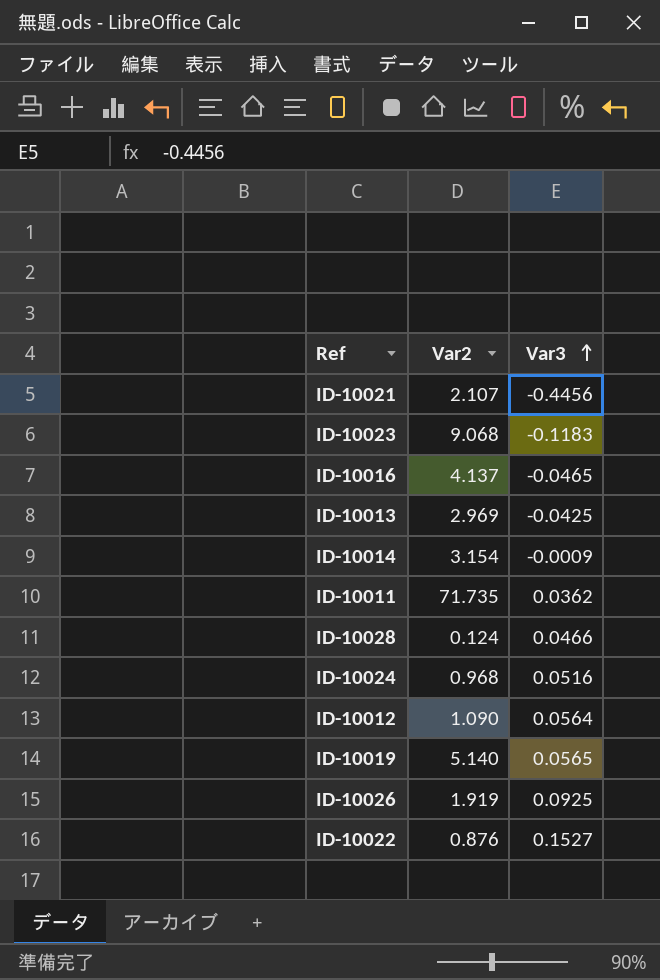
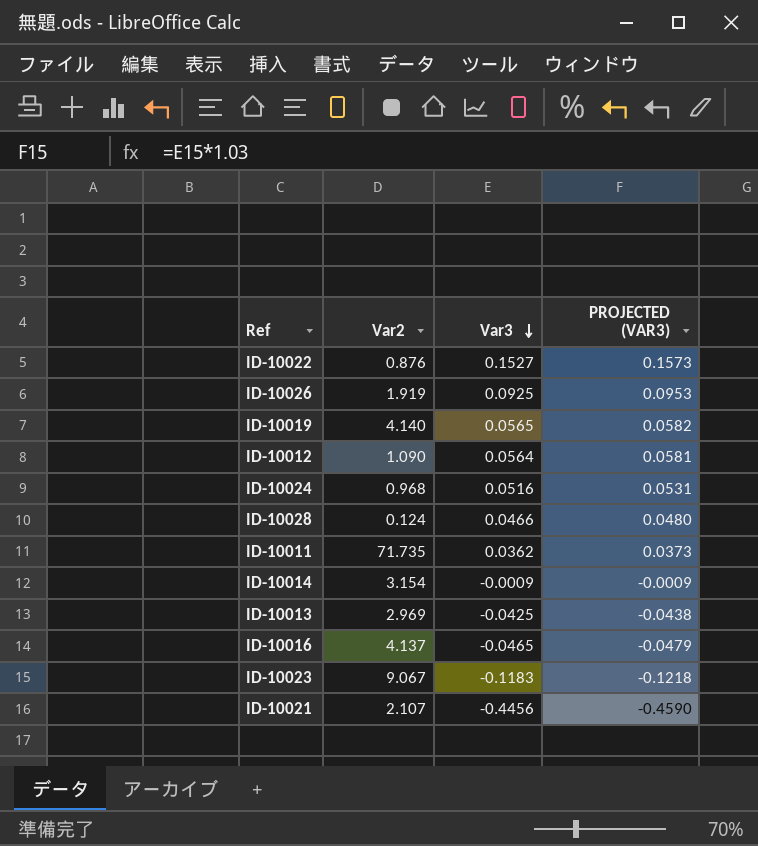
row order: Var3 ascending -> Var3 descending
column PROJECTED (VAR3) | formula: none -> [Var3] * 1.03
ID-10019 | Var2: 5.140 -> 4.140
ID-10023 | Var2: 9.068 -> 9.067

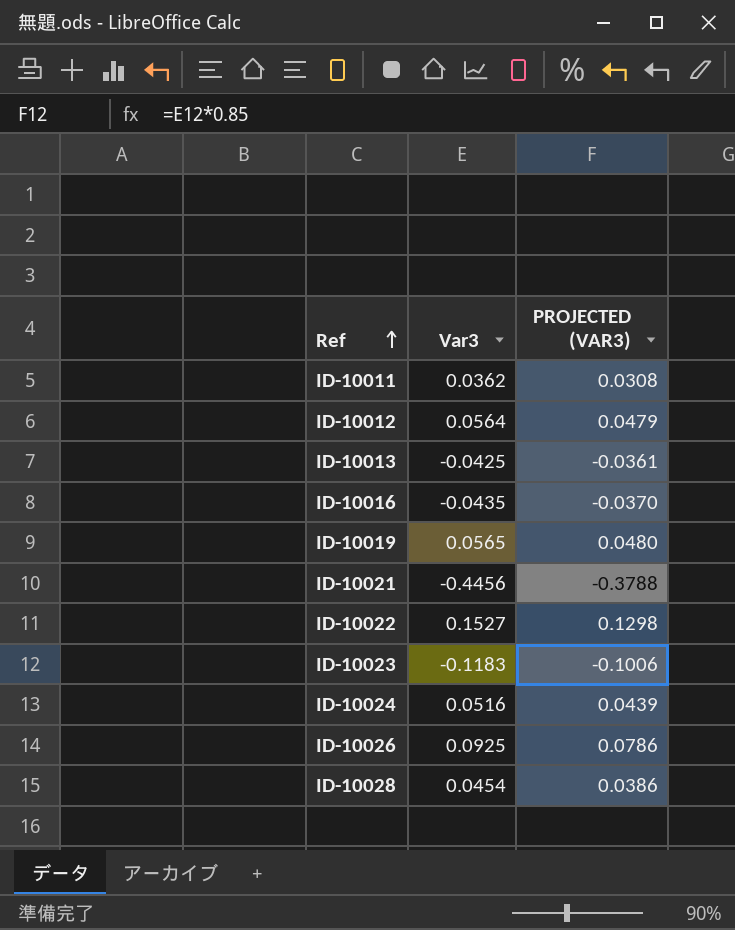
row order: Var3 descending -> Ref ascending
column Var2 | position: 2 -> none
column PROJECTED (VAR3) | formula: [Var3] * 1.03 -> [Var3] * 0.85
row ID-10014: 3.154 | -0.0009 | -0.0009 -> none
ID-10016 | Var3: -0.0465 -> -0.0435
ID-10028 | Var3: 0.0466 -> 0.0454

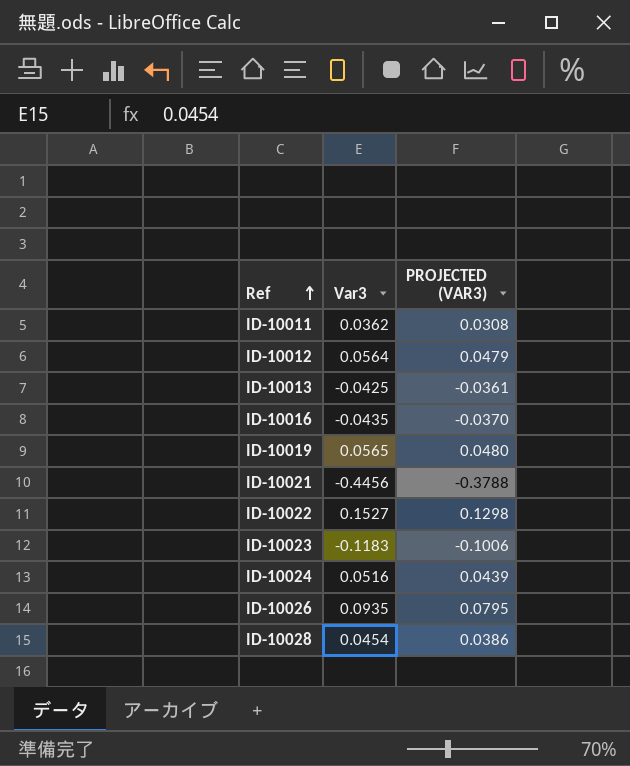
ID-10026 | Var3: 0.0925 -> 0.0935
ID-10026 | PROJECTED (VAR3): 0.0786 -> 0.0795

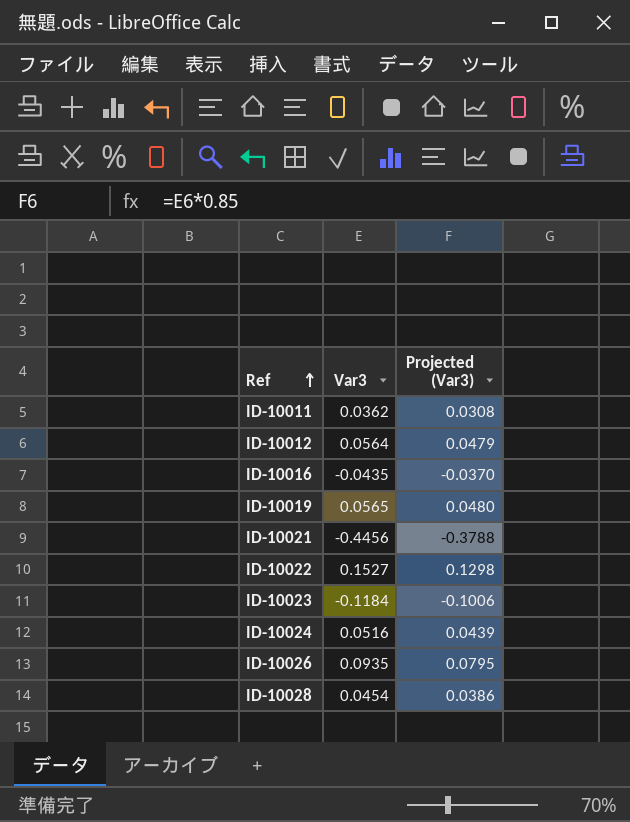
column name: PROJECTED (VAR3) -> Projected (Var3)
row ID-10013: -0.0425 | -0.0361 -> none
ID-10023 | Var3: -0.1183 -> -0.1184

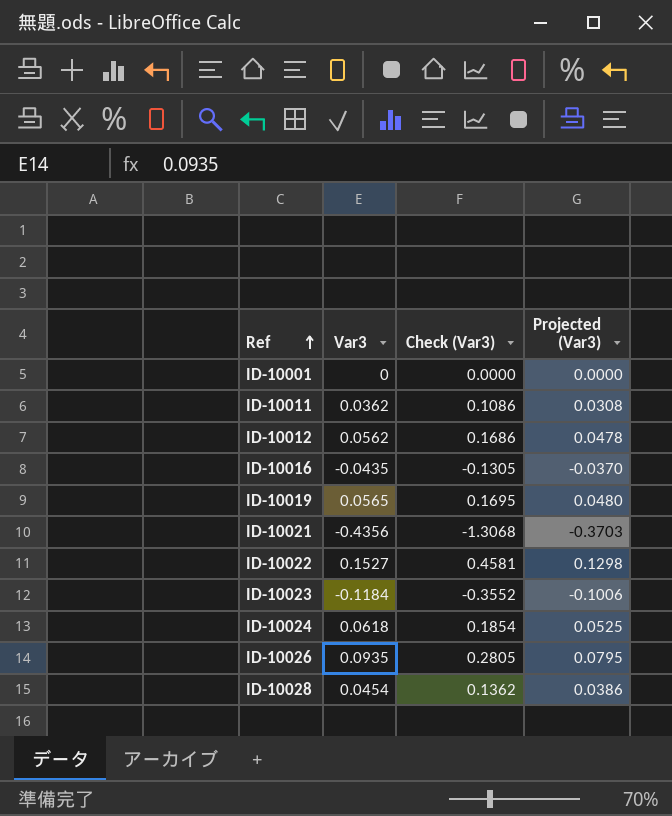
column Check (Var3) | formula: none -> [Var3] * 3
row ID-10001: none -> 0 | 0.0000 | 0.0000
ID-10012 | Var3: 0.0564 -> 0.0562
ID-10012 | Projected (Var3): 0.0479 -> 0.0478
ID-10021 | Var3: -0.4456 -> -0.4356
ID-10021 | Projected (Var3): -0.3788 -> -0.3703
ID-10024 | Var3: 0.0516 -> 0.0618
ID-10024 | Projected (Var3): 0.0439 -> 0.0525

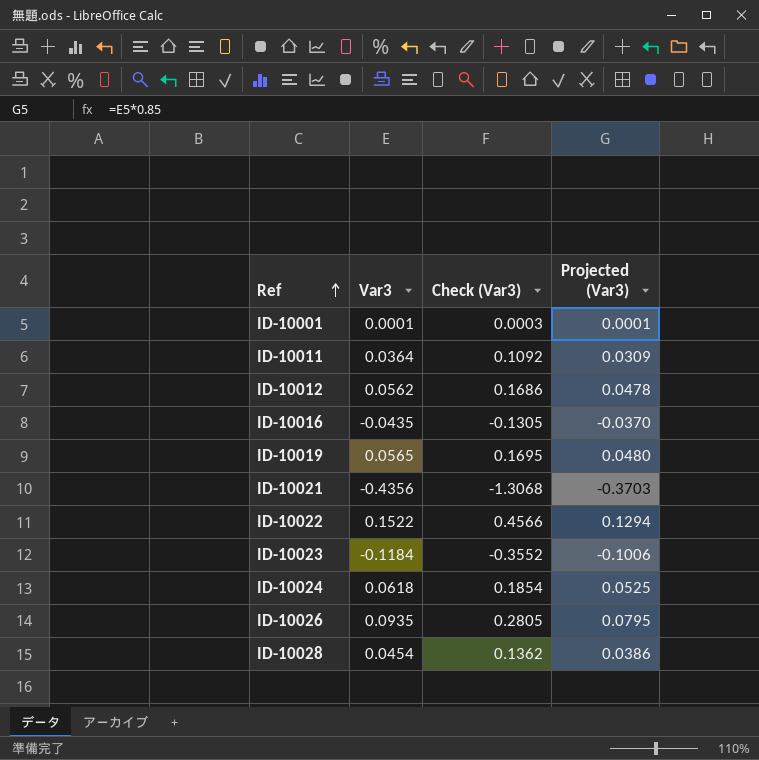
ID-10001 | Var3: 0 -> 0.0001
ID-10001 | Check (Var3): 0.0000 -> 0.0003
ID-10001 | Projected (Var3): 0.0000 -> 0.0001
ID-10011 | Var3: 0.0362 -> 0.0364
ID-10011 | Check (Var3): 0.1086 -> 0.1092
ID-10011 | Projected (Var3): 0.0308 -> 0.0309
ID-10022 | Var3: 0.1527 -> 0.1522
ID-10022 | Check (Var3): 0.4581 -> 0.4566
ID-10022 | Projected (Var3): 0.1298 -> 0.1294

